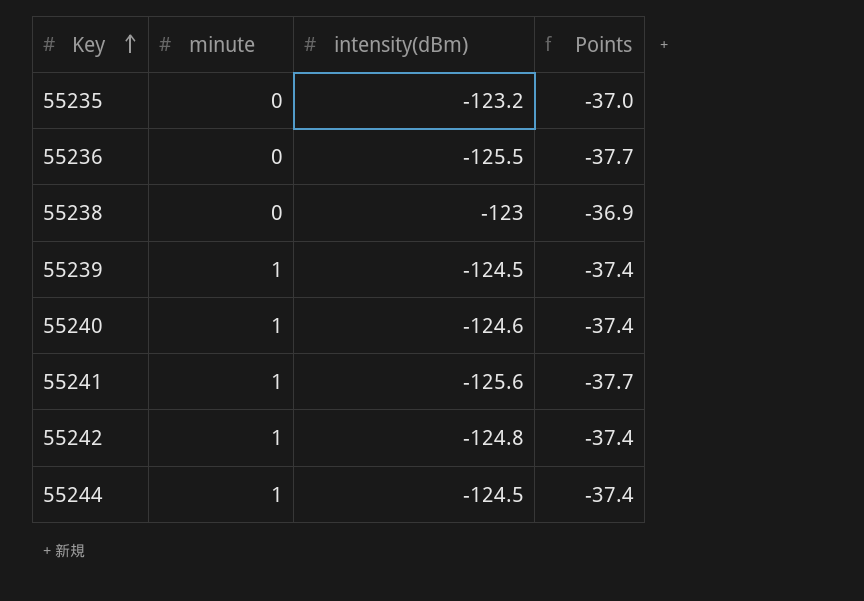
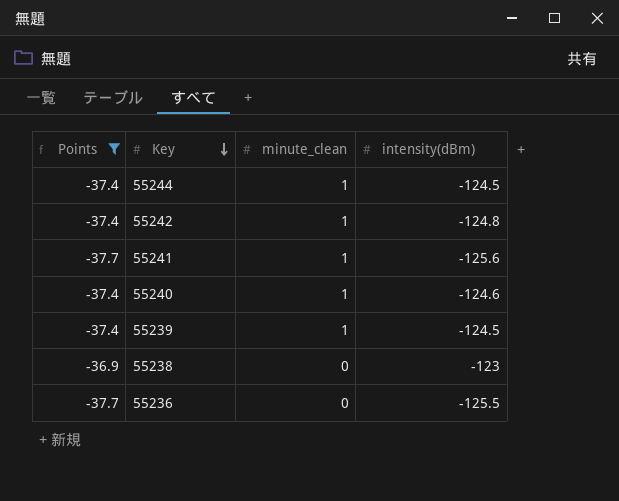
filter: none -> Points != -37.0
row order: Key ascending -> Key descending
column Points | position: 4 -> 1
column name: minute -> minute_clean

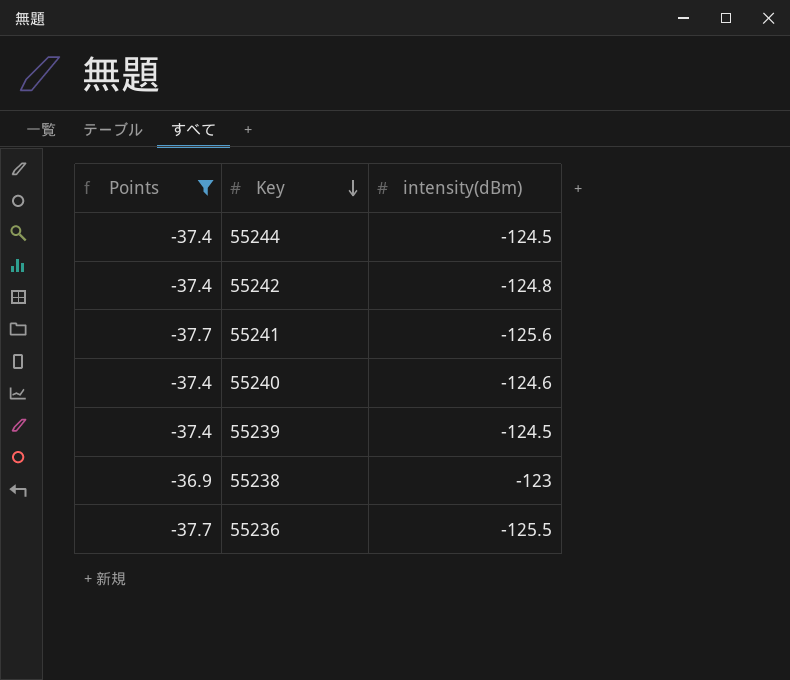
column minute_clean | position: 3 -> none

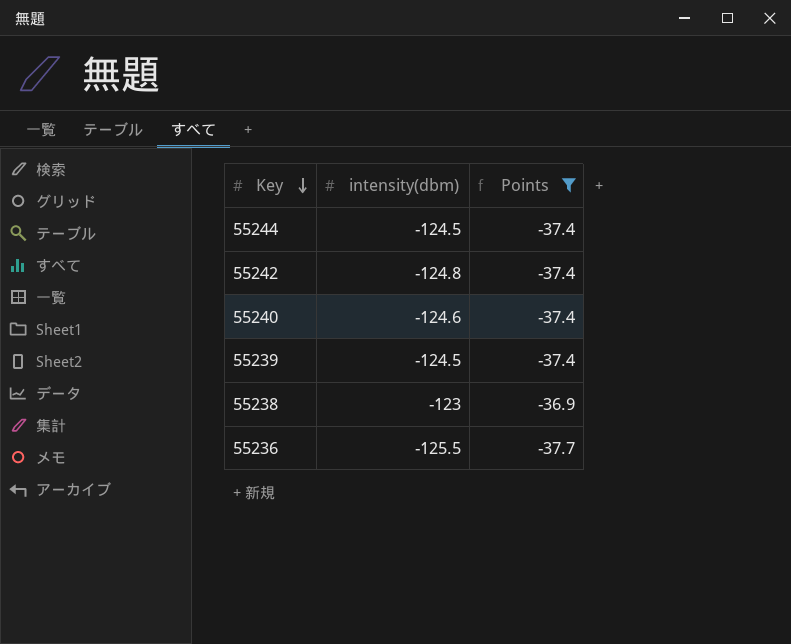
column name: intensity(dBm) -> intensity(dbm)
column Points | position: 1 -> 3
row 55241: -37.7 | -125.6 -> none

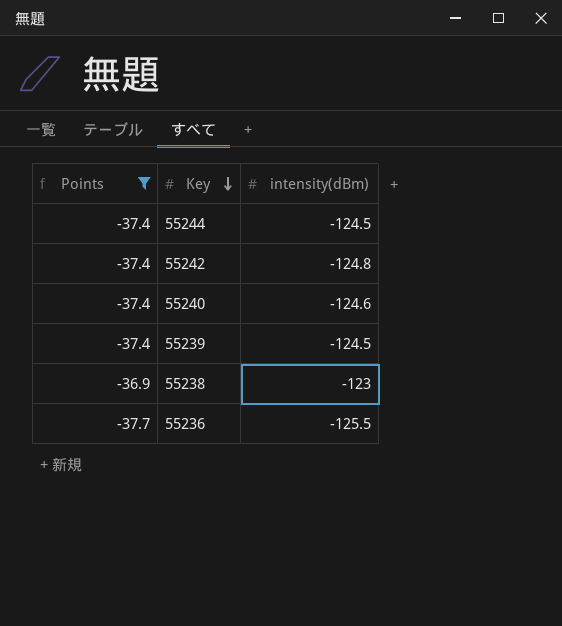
column Points | position: 3 -> 1
column name: intensity(dbm) -> intensity(dBm)

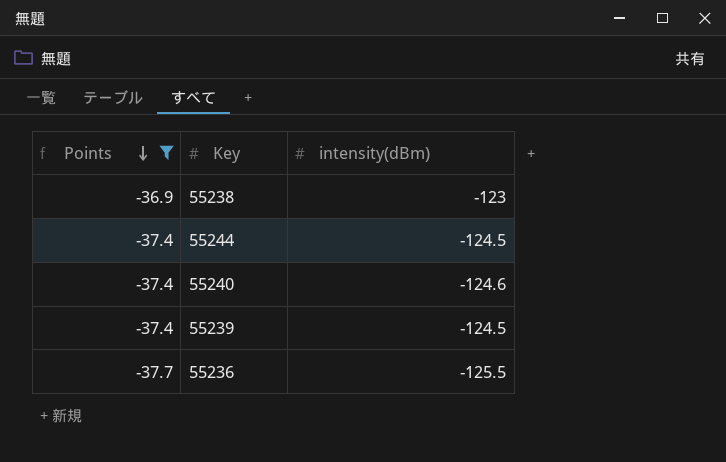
row order: Key descending -> Points descending
row 55242: -37.4 | -124.8 -> none

